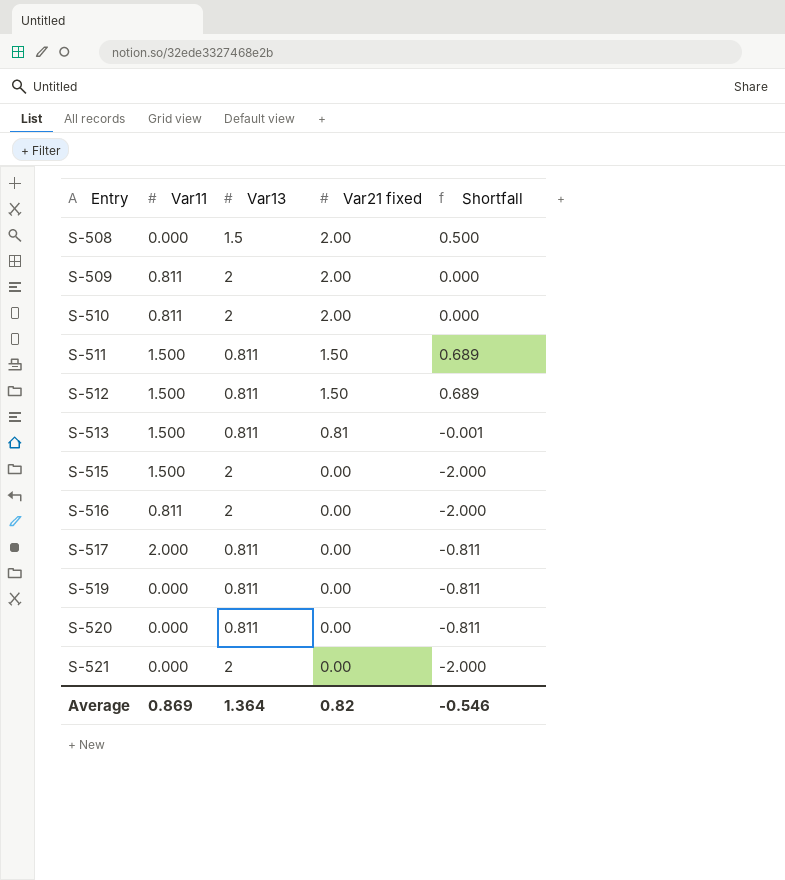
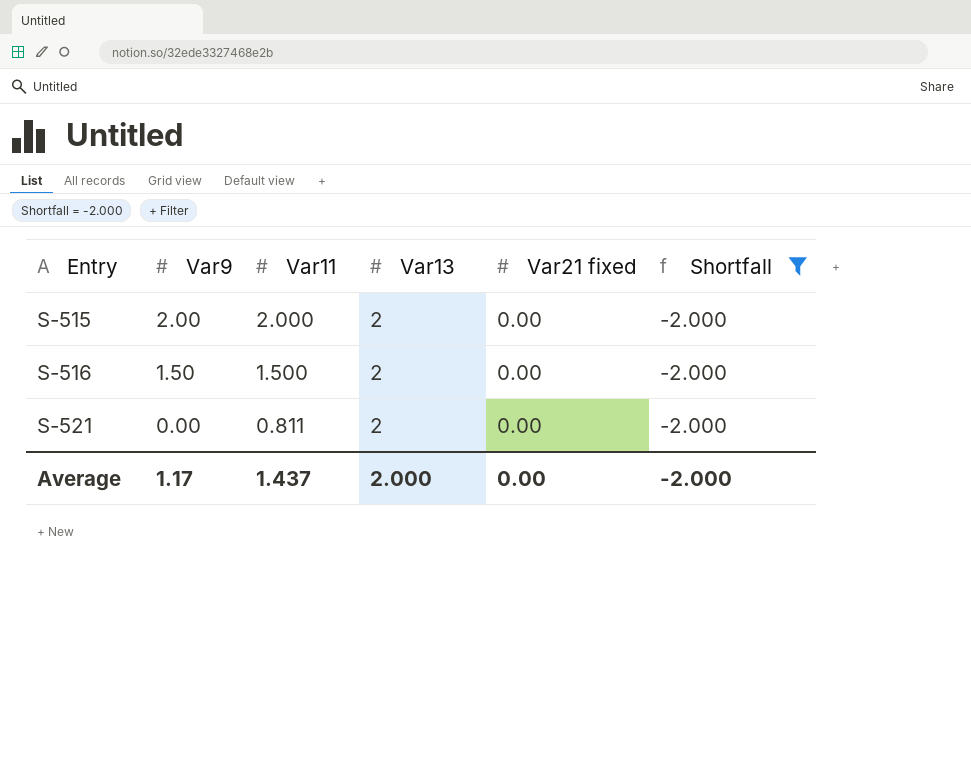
filter: none -> Shortfall = -2.000
column Var9 | position: none -> 2
S-515 | Var11: 1.500 -> 2.000
S-516 | Var11: 0.811 -> 1.500
S-521 | Var11: 0.000 -> 0.811
Average | Var11: 0.869 -> 1.437
Average | Var13: 1.364 -> 2.000
Average | Var21 fixed: 0.82 -> 0.00
Average | Shortfall: -0.546 -> -2.000

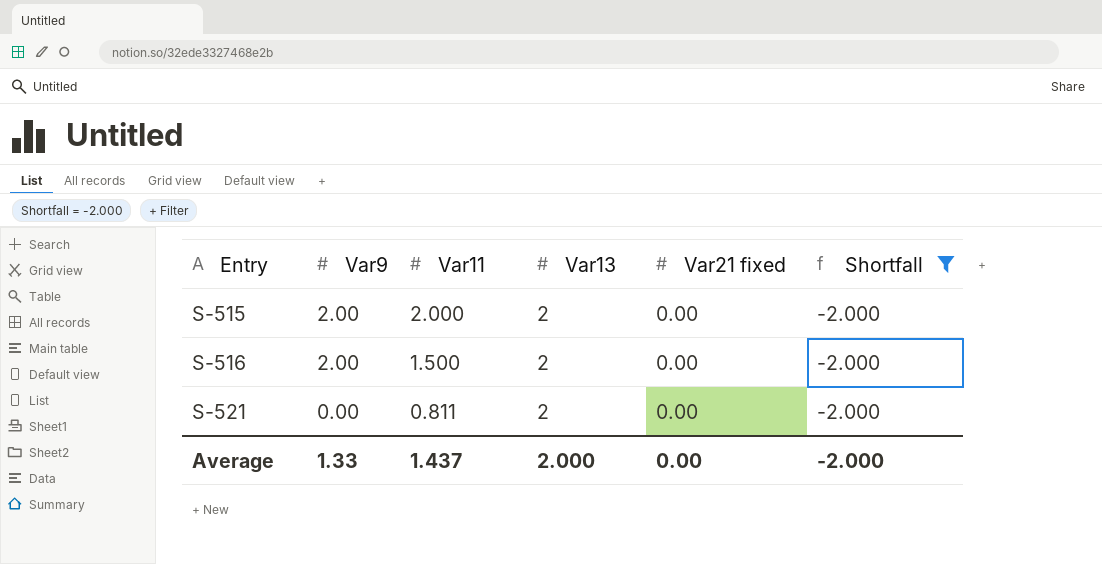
S-516 | Var9: 1.50 -> 2.00
Average | Var9: 1.17 -> 1.33

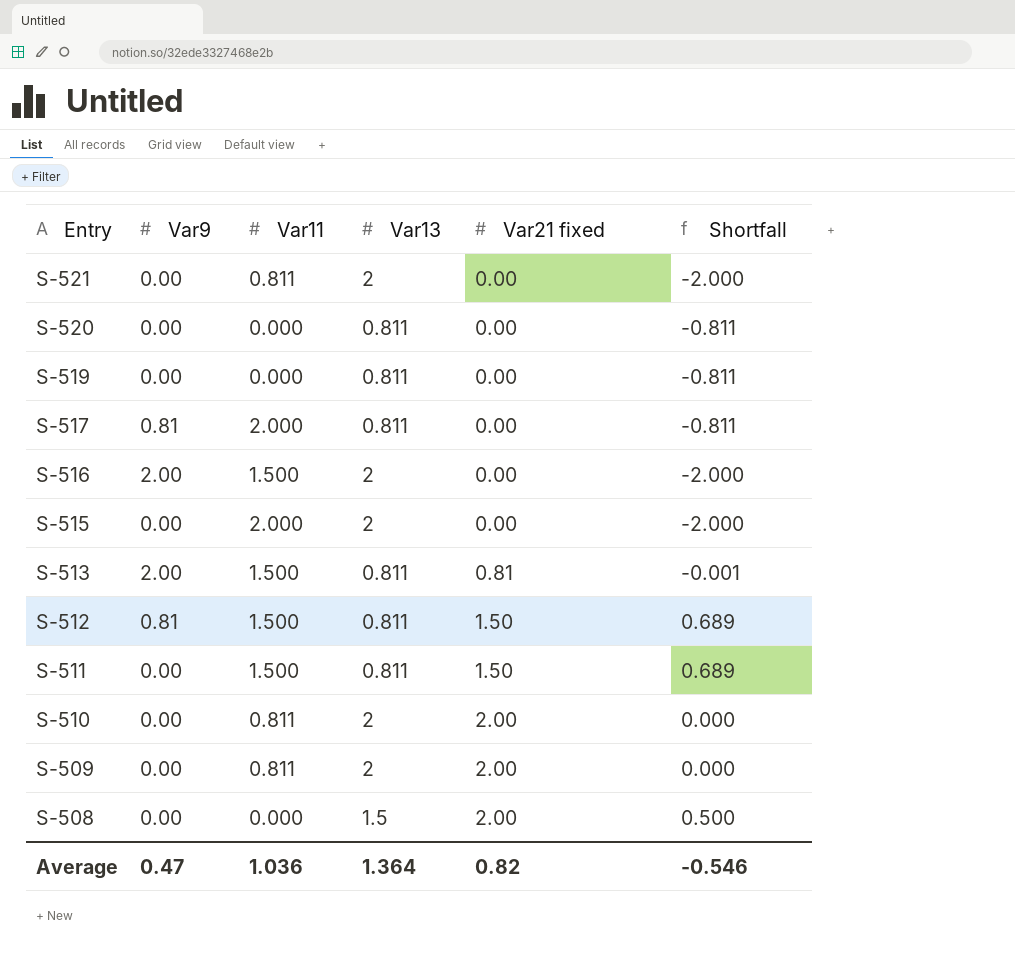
filter: Shortfall = -2.000 -> none
row order: Entry ascending -> Entry descending
S-515 | Var9: 2.00 -> 0.00
Average | Var9: 1.33 -> 0.47
Average | Var11: 1.437 -> 1.036
Average | Var13: 2.000 -> 1.364
Average | Var21 fixed: 0.00 -> 0.82
Average | Shortfall: -2.000 -> -0.546

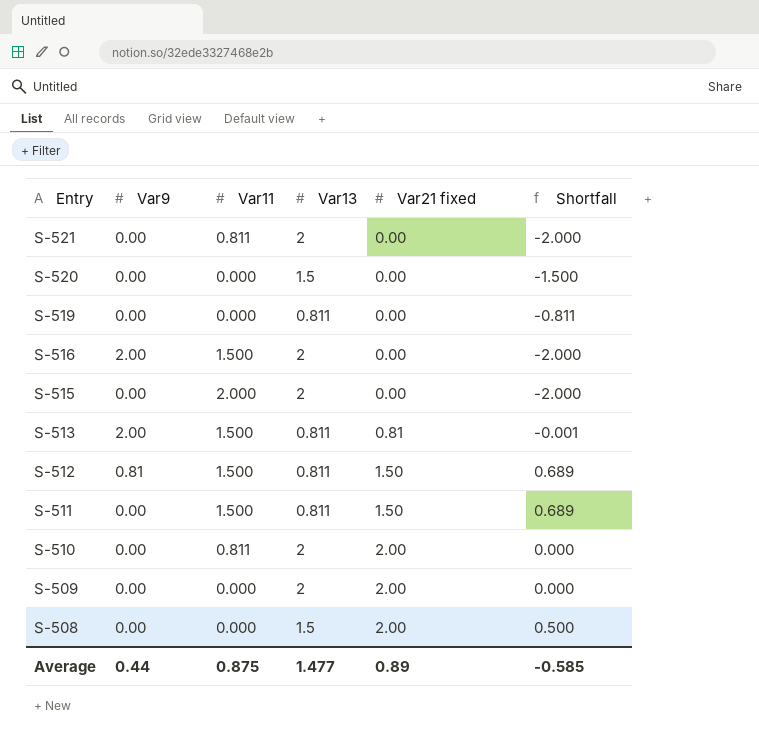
row S-517: 0.81 | 2.000 | 0.811 | 0.00 | -0.811 -> none
S-520 | Var13: 0.811 -> 1.5
S-520 | Shortfall: -0.811 -> -1.500
S-509 | Var11: 0.811 -> 0.000
Average | Var9: 0.47 -> 0.44
Average | Var11: 1.036 -> 0.875
Average | Var13: 1.364 -> 1.477
Average | Var21 fixed: 0.82 -> 0.89
Average | Shortfall: -0.546 -> -0.585

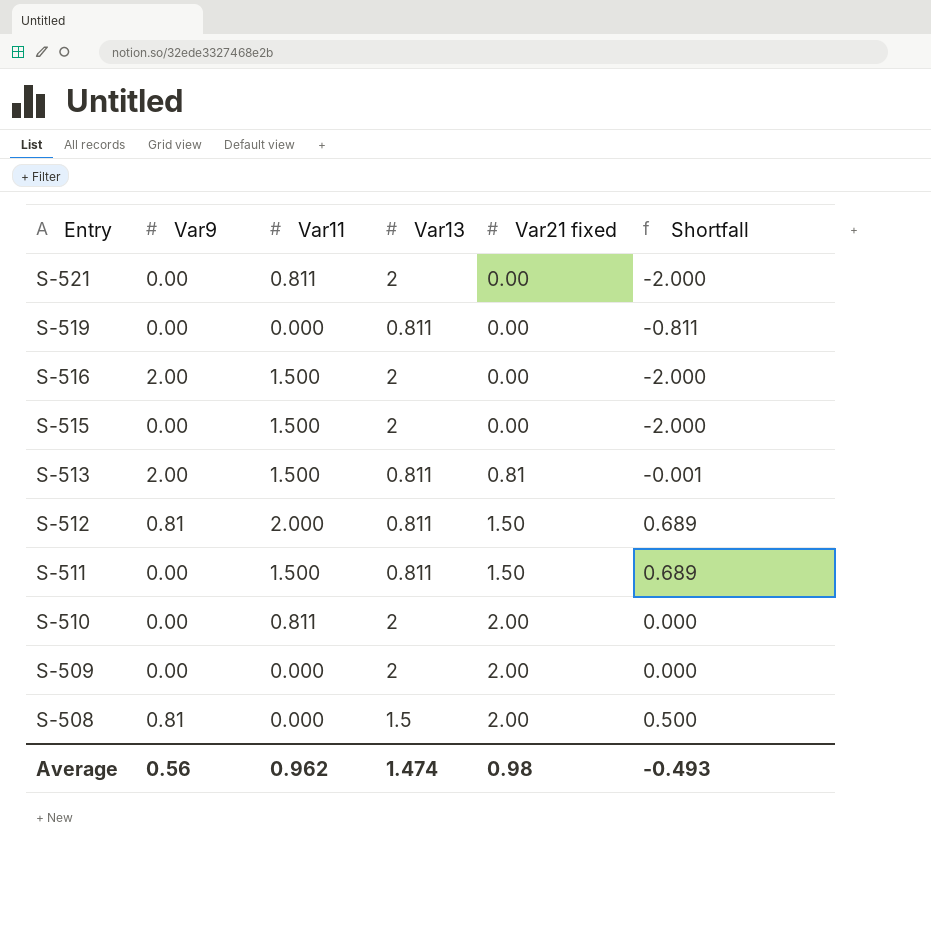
row S-520: 0.00 | 0.000 | 1.5 | 0.00 | -1.500 -> none
S-515 | Var11: 2.000 -> 1.500
S-512 | Var11: 1.500 -> 2.000
S-508 | Var9: 0.00 -> 0.81
Average | Var9: 0.44 -> 0.56
Average | Var11: 0.875 -> 0.962
Average | Var13: 1.477 -> 1.474
Average | Var21 fixed: 0.89 -> 0.98
Average | Shortfall: -0.585 -> -0.493

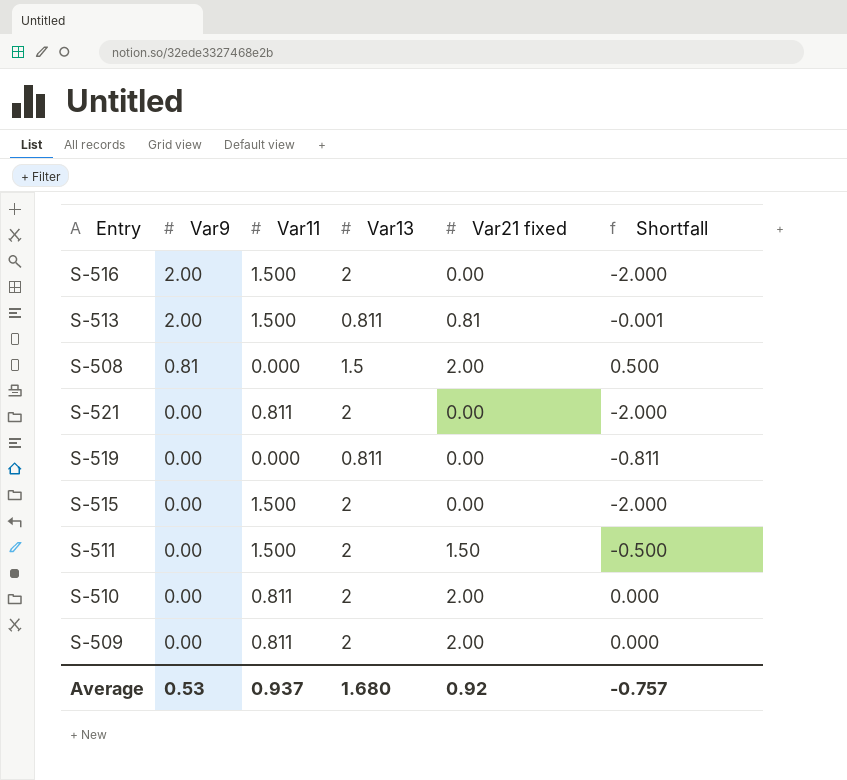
row order: Entry descending -> Var9 descending
row S-512: 0.81 | 2.000 | 0.811 | 1.50 | 0.689 -> none
S-511 | Var13: 0.811 -> 2
S-511 | Shortfall: 0.689 -> -0.500
S-509 | Var11: 0.000 -> 0.811
Average | Var9: 0.56 -> 0.53
Average | Var11: 0.962 -> 0.937
Average | Var13: 1.474 -> 1.680
Average | Var21 fixed: 0.98 -> 0.92
Average | Shortfall: -0.493 -> -0.757

